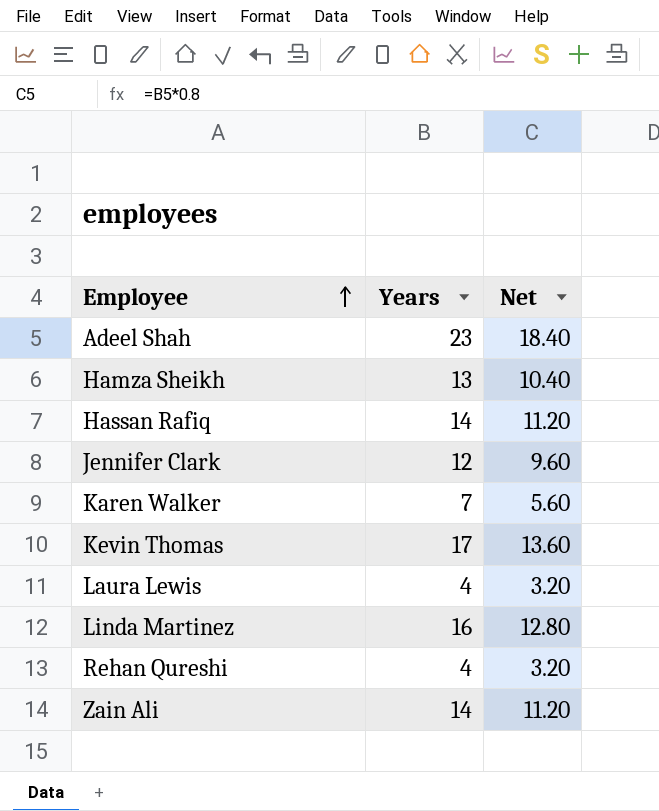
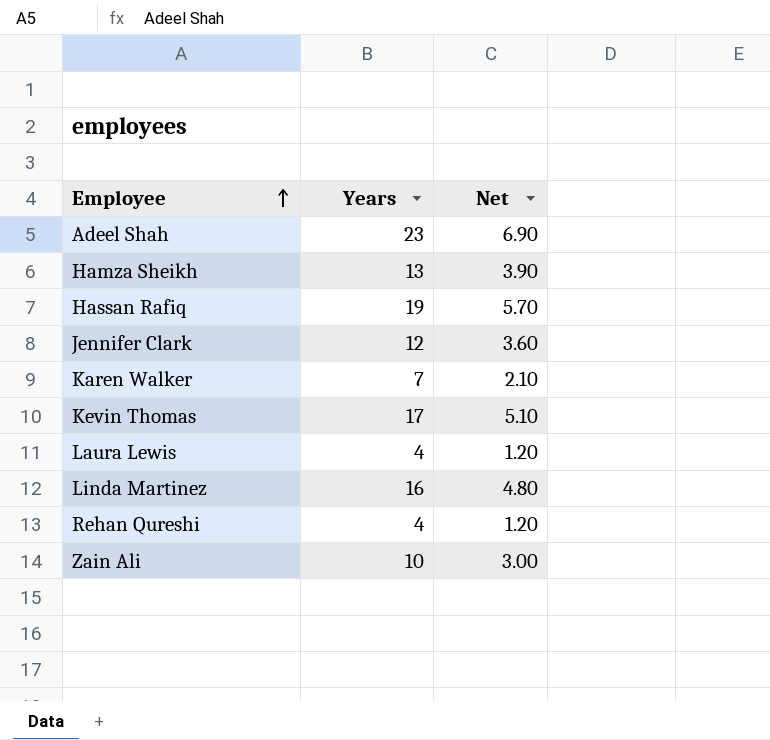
column Net | formula: [Years] * 0.8 -> [Years] * 0.3
Hassan Rafiq | Years: 14 -> 19
Zain Ali | Years: 14 -> 10

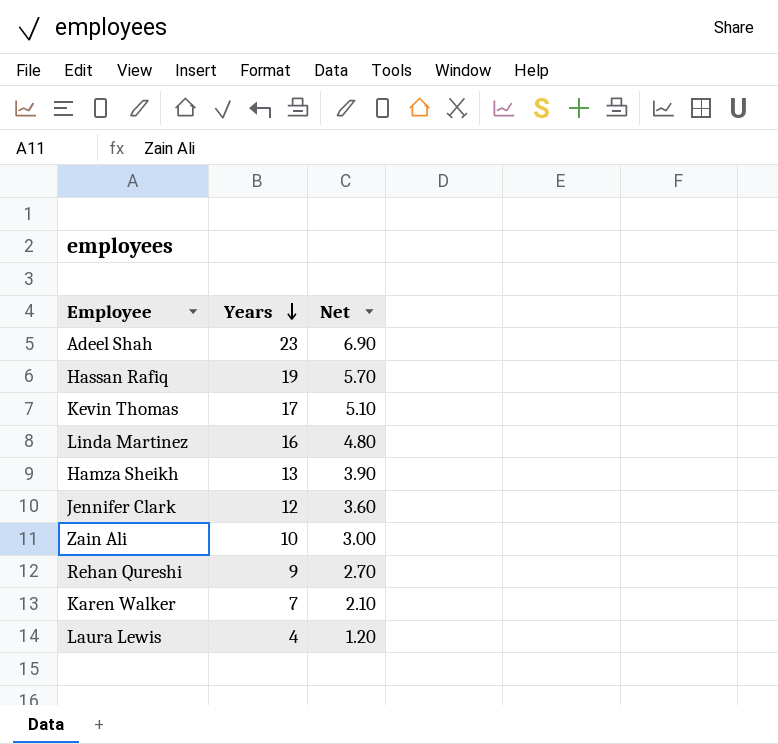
row order: Employee ascending -> Years descending
Rehan Qureshi | Years: 4 -> 9
Rehan Qureshi | Net: 1.20 -> 2.70

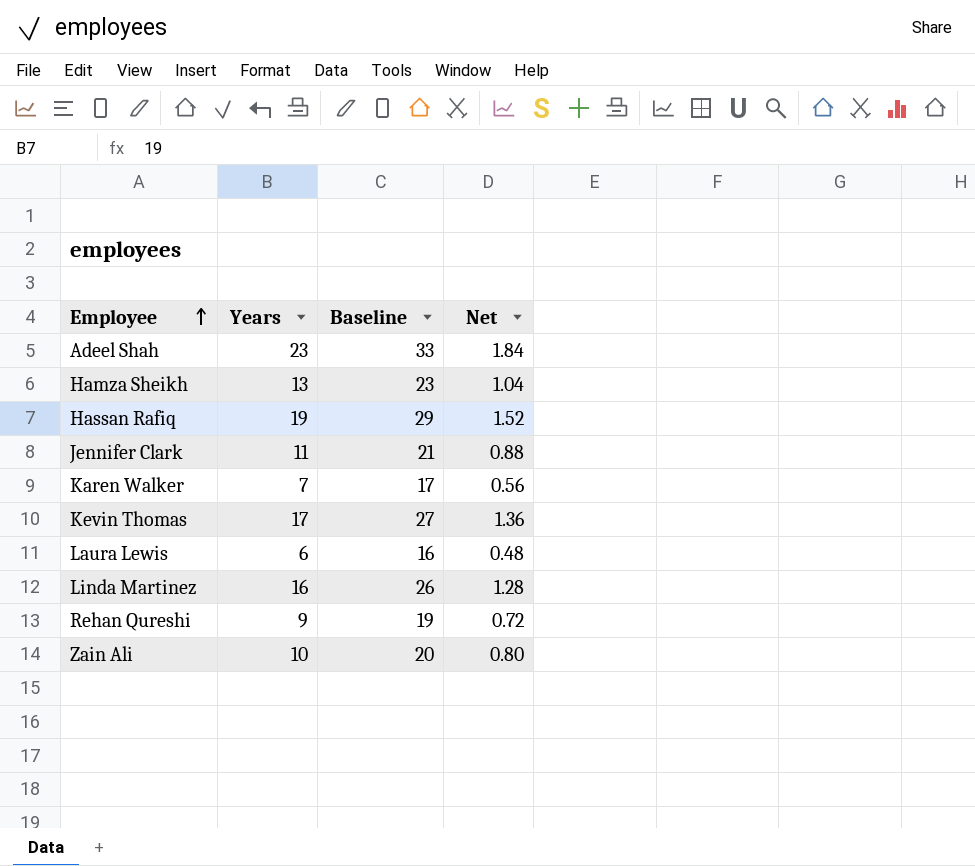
row order: Years descending -> Employee ascending
column Baseline | formula: none -> [Years] + 10
column Net | formula: [Years] * 0.3 -> [Years] * 0.08
Jennifer Clark | Years: 12 -> 11
Laura Lewis | Years: 4 -> 6

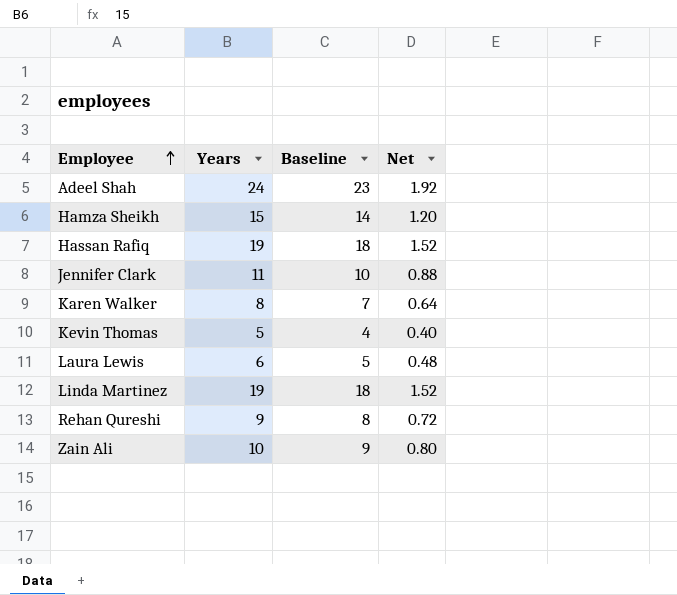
column Baseline | formula: [Years] + 10 -> [Years] - 1
Adeel Shah | Years: 23 -> 24
Adeel Shah | Net: 1.84 -> 1.92
Hamza Sheikh | Years: 13 -> 15
Hamza Sheikh | Net: 1.04 -> 1.20
Karen Walker | Years: 7 -> 8
Karen Walker | Net: 0.56 -> 0.64
Kevin Thomas | Years: 17 -> 5
Kevin Thomas | Net: 1.36 -> 0.40
Linda Martinez | Years: 16 -> 19
Linda Martinez | Net: 1.28 -> 1.52

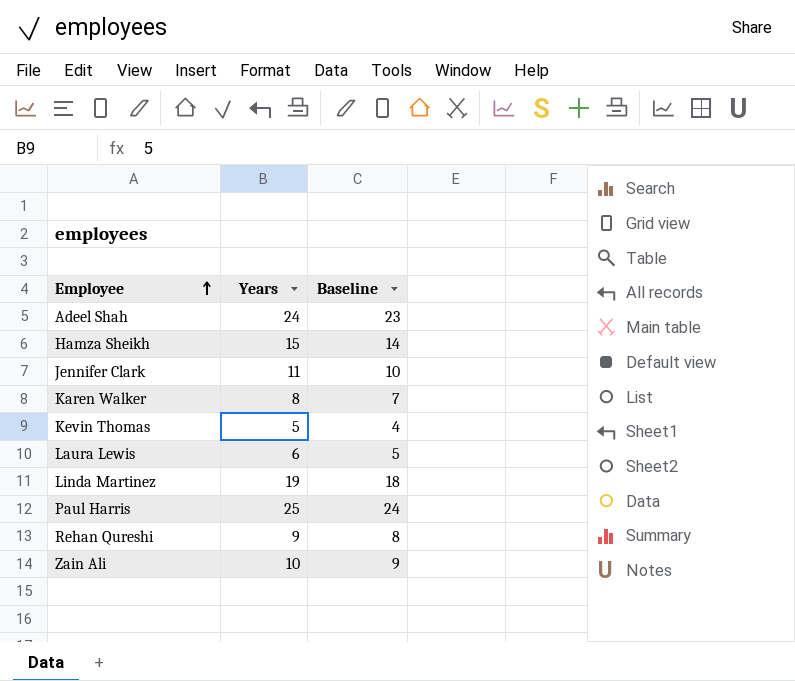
column Net | formula: [Years] * 0.08 -> none
row Hassan Rafiq: 19 | 18 | 1.52 -> none
row Paul Harris: none -> 25 | 24

